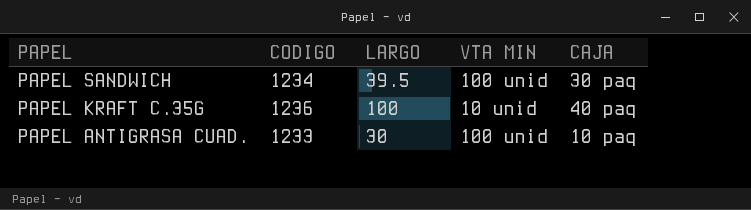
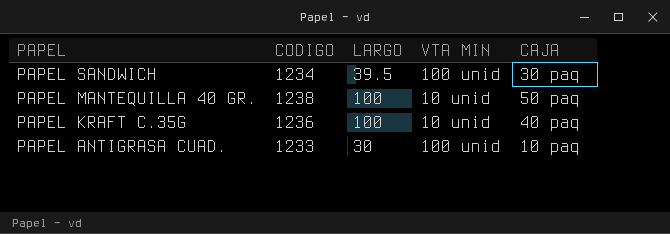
row PAPEL MANTEQUILLA 40 GR.: none -> 1238 | 100 | 10 unid | 50 paq

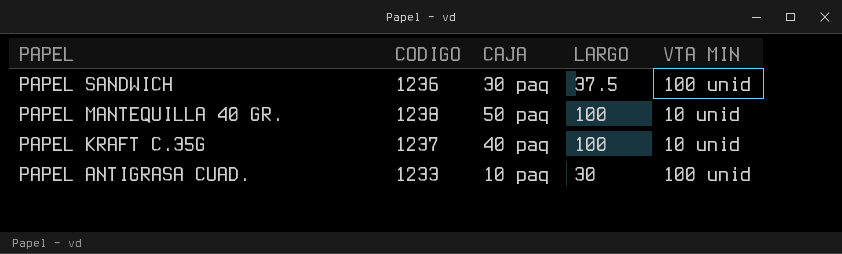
column CAJA | position: 5 -> 3
PAPEL SANDWICH | CODIGO: 1234 -> 1236
PAPEL SANDWICH | LARGO: 39.5 -> 37.5
PAPEL KRAFT C.35G | CODIGO: 1236 -> 1237

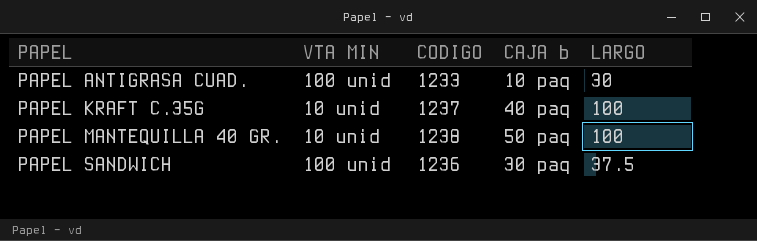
row order: PAPEL descending -> PAPEL ascending
column VTA MIN | position: 5 -> 2
column name: CAJA -> CAJA b

